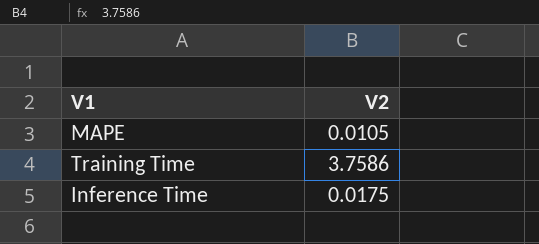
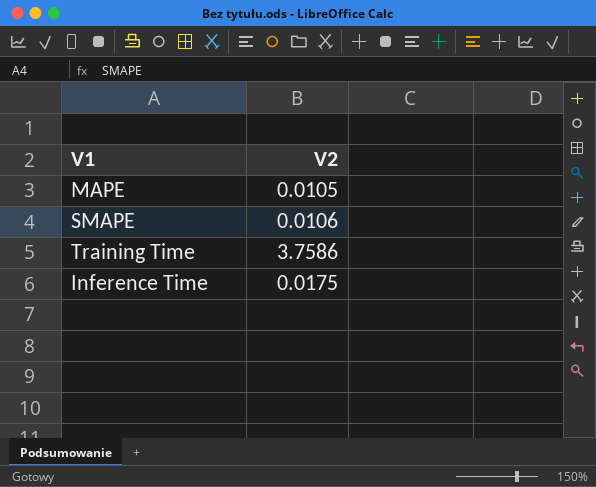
row SMAPE: none -> 0.0106

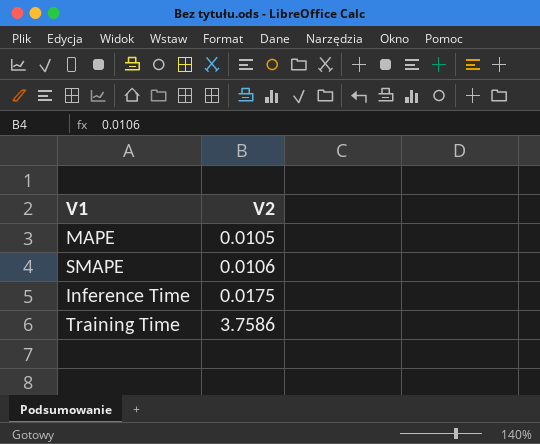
row order: none -> V2 ascending

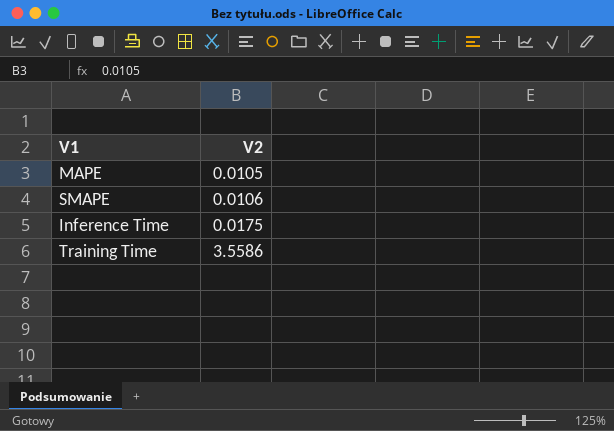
Training Time | V2: 3.7586 -> 3.5586

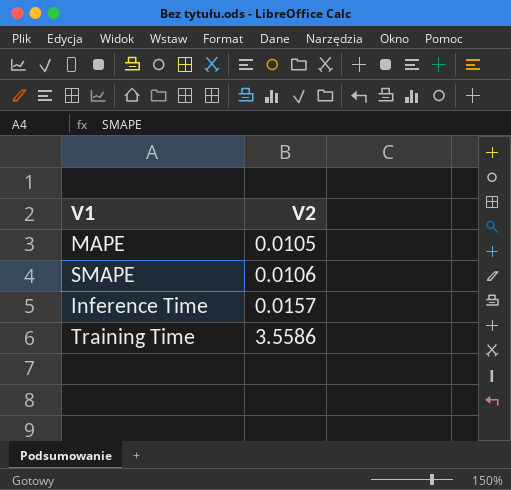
Inference Time | V2: 0.0175 -> 0.0157

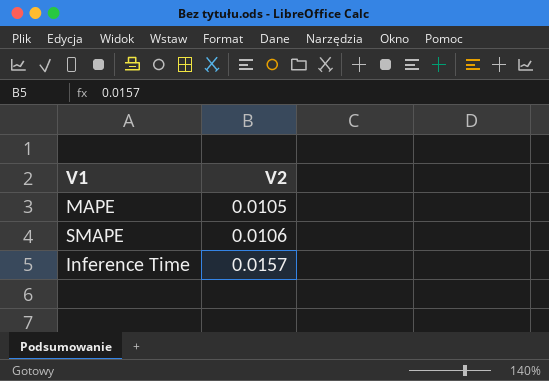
row Training Time: 3.5586 -> none

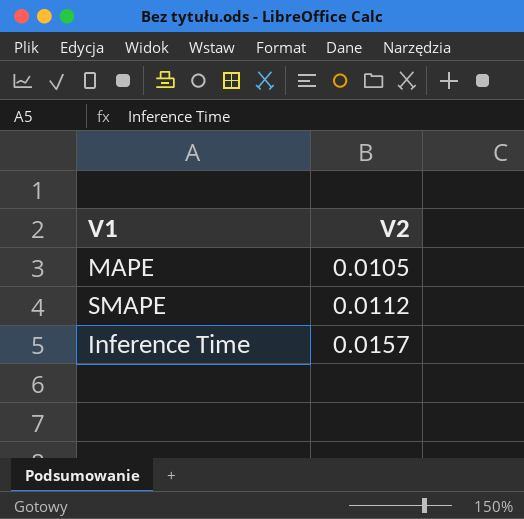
SMAPE | V2: 0.0106 -> 0.0112

